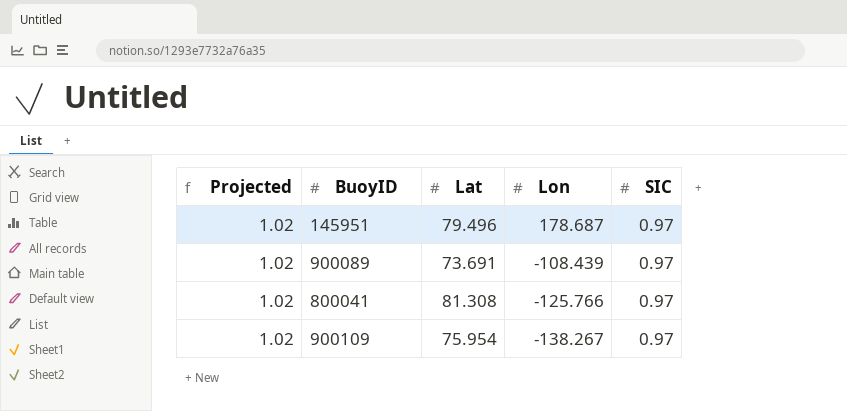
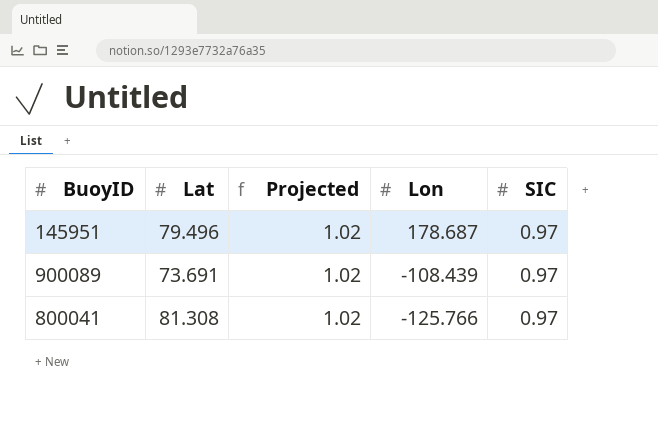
column Projected | position: 1 -> 3
row 900109: 1.02 | 75.954 | -138.267 | 0.97 -> none

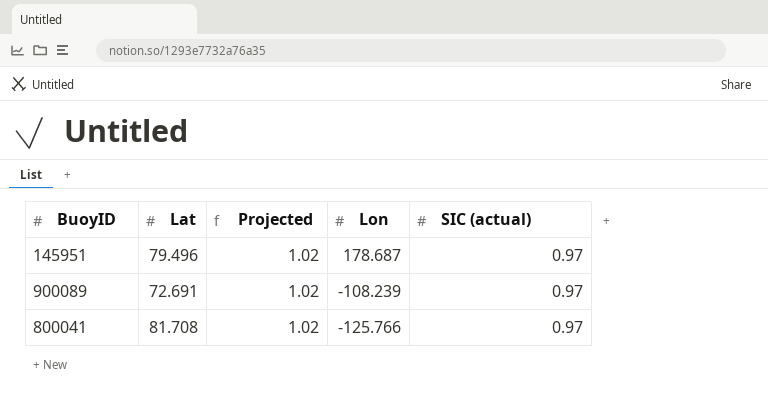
column name: SIC -> SIC (actual)
900089 | Lat: 73.691 -> 72.691
900089 | Lon: -108.439 -> -108.239
800041 | Lat: 81.308 -> 81.708

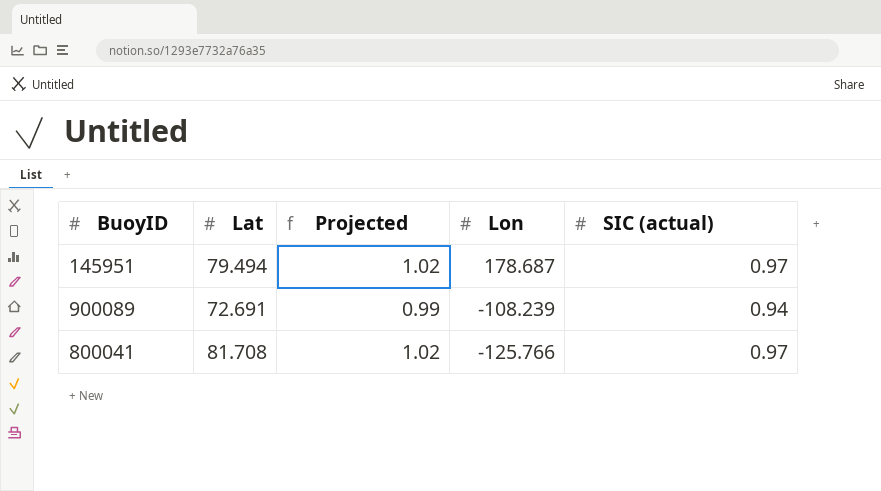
145951 | Lat: 79.496 -> 79.494
900089 | Projected: 1.02 -> 0.99
900089 | SIC (actual): 0.97 -> 0.94

